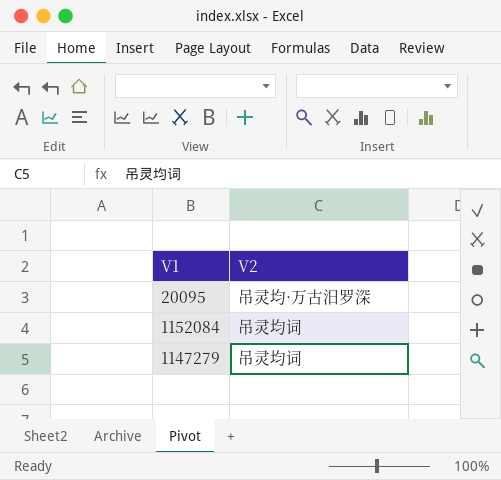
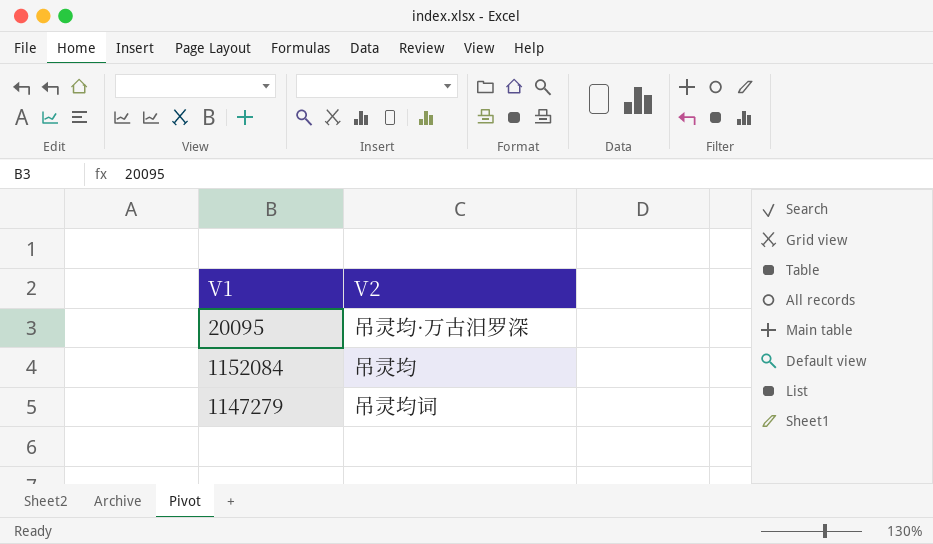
1152084 | V2: 吊灵均词 -> 吊灵均

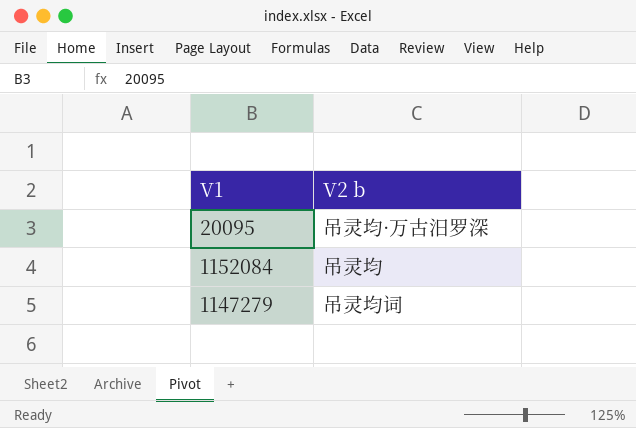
column name: V2 -> V2 b

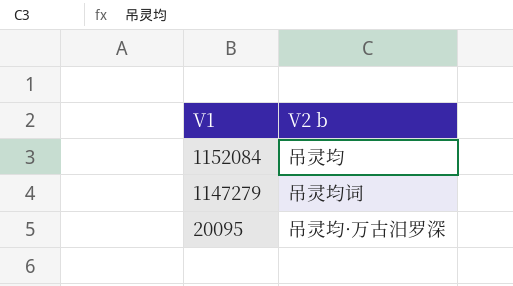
row order: none -> V1 descending

